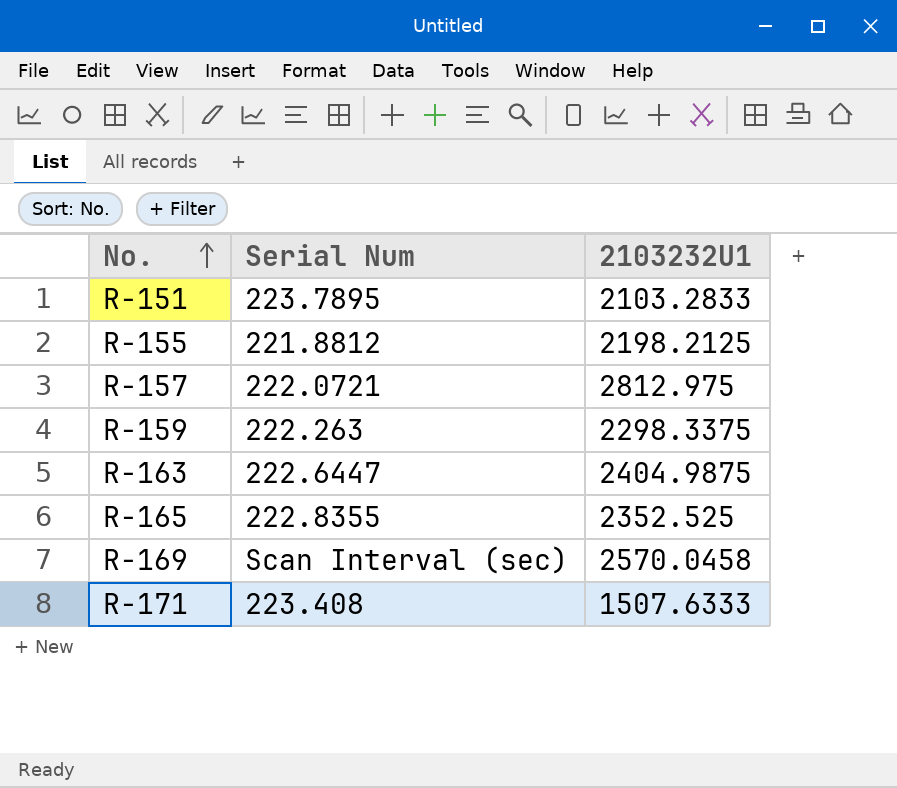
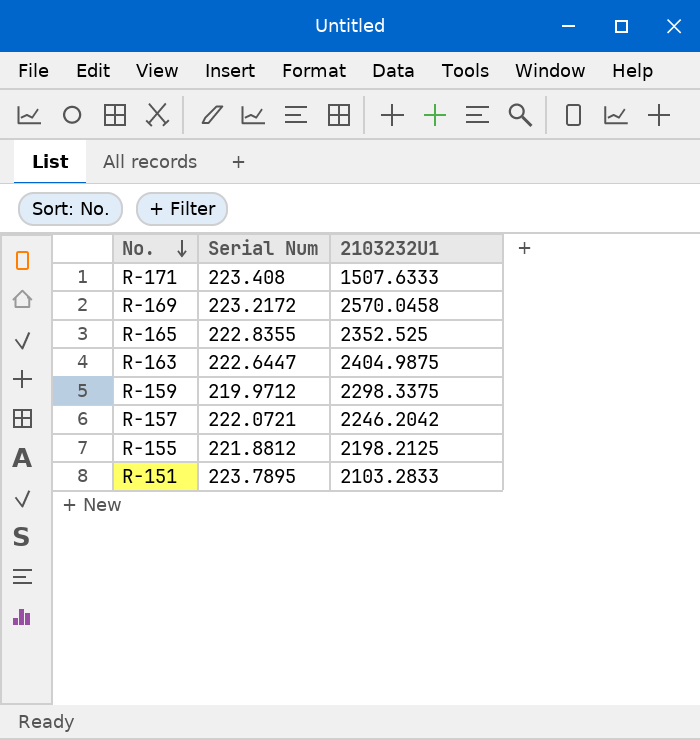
row order: No. ascending -> No. descending
R-169 | Serial Num: Scan Interval (sec) -> 223.2172
R-159 | Serial Num: 222.263 -> 219.9712
R-157 | 2103232U1: 2812.975 -> 2246.2042

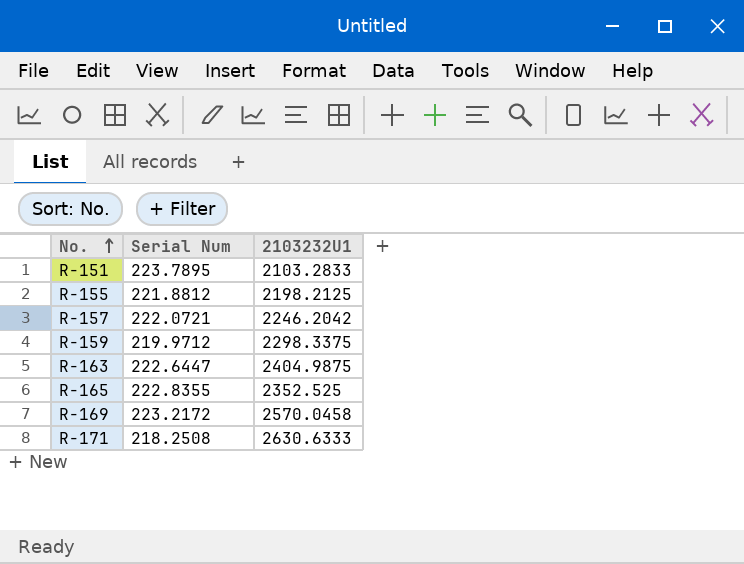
row order: No. descending -> No. ascending
R-171 | Serial Num: 223.408 -> 218.2508
R-171 | 2103232U1: 1507.6333 -> 2630.6333

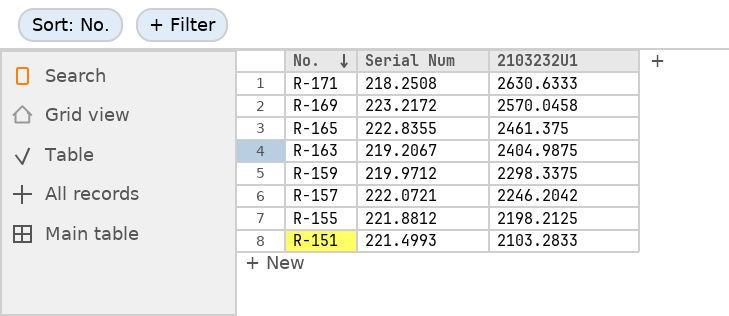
row order: No. ascending -> No. descending
R-165 | 2103232U1: 2352.525 -> 2461.375
R-163 | Serial Num: 222.6447 -> 219.2067
R-151 | Serial Num: 223.7895 -> 221.4993

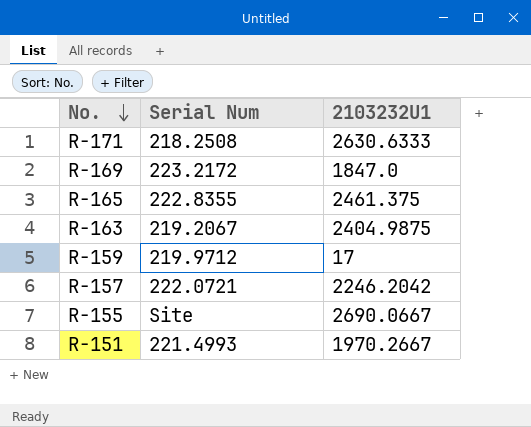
R-169 | 2103232U1: 2570.0458 -> 1847.0
R-159 | 2103232U1: 2298.3375 -> 17
R-155 | Serial Num: 221.8812 -> Site
R-155 | 2103232U1: 2198.2125 -> 2690.0667
R-151 | 2103232U1: 2103.2833 -> 1970.2667

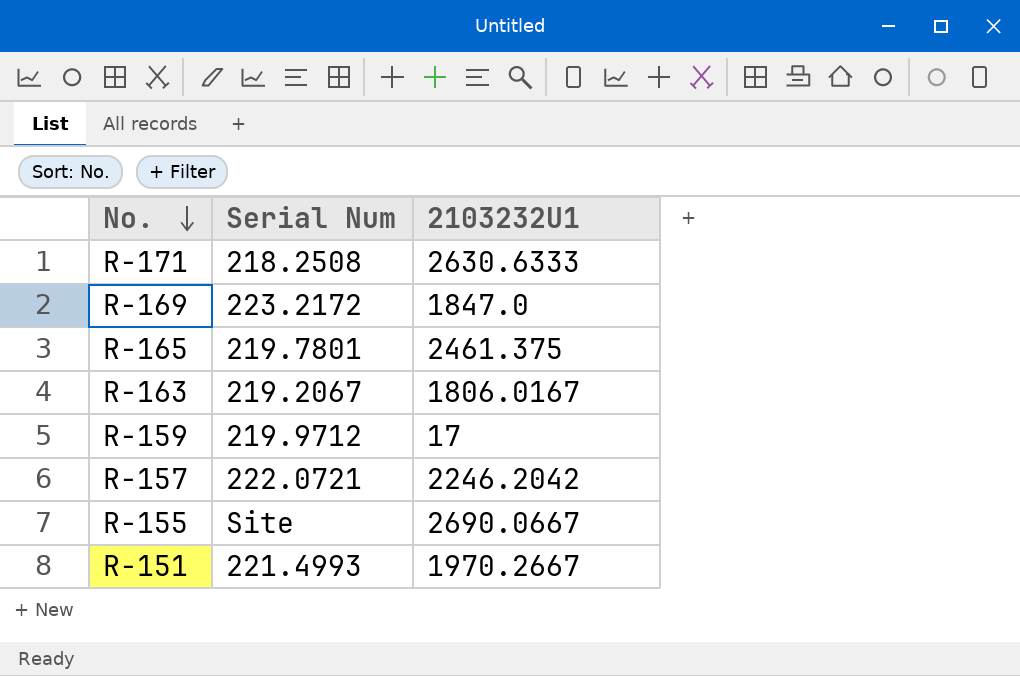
R-165 | Serial Num: 222.8355 -> 219.7801
R-163 | 2103232U1: 2404.9875 -> 1806.0167

